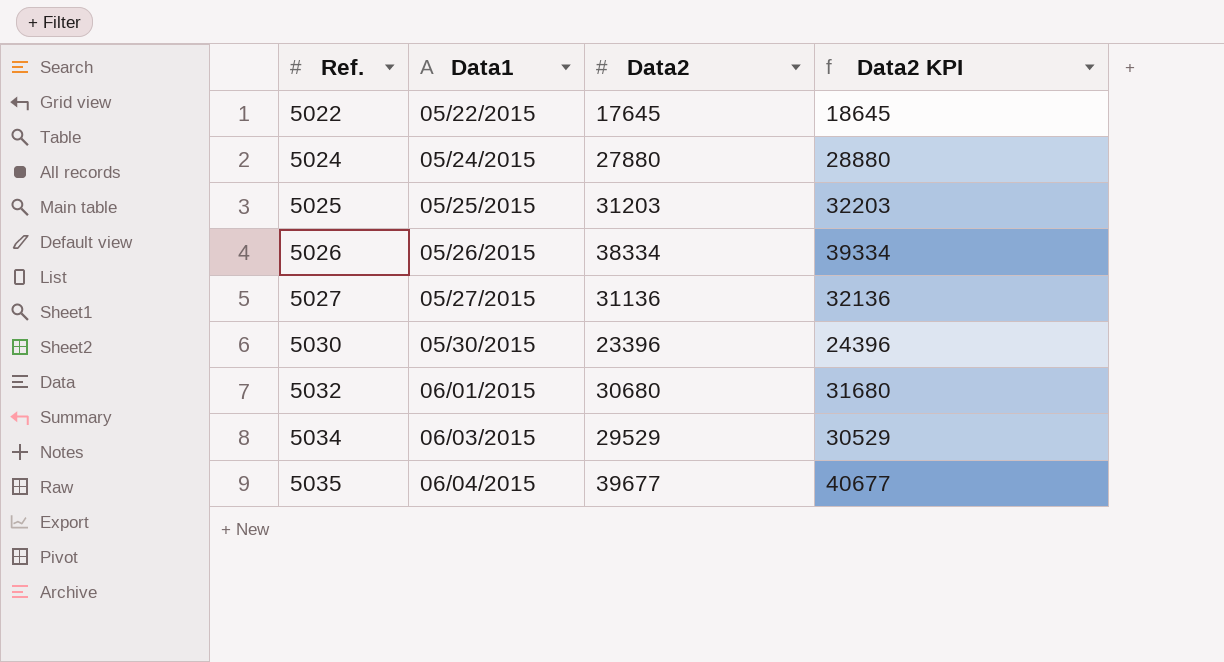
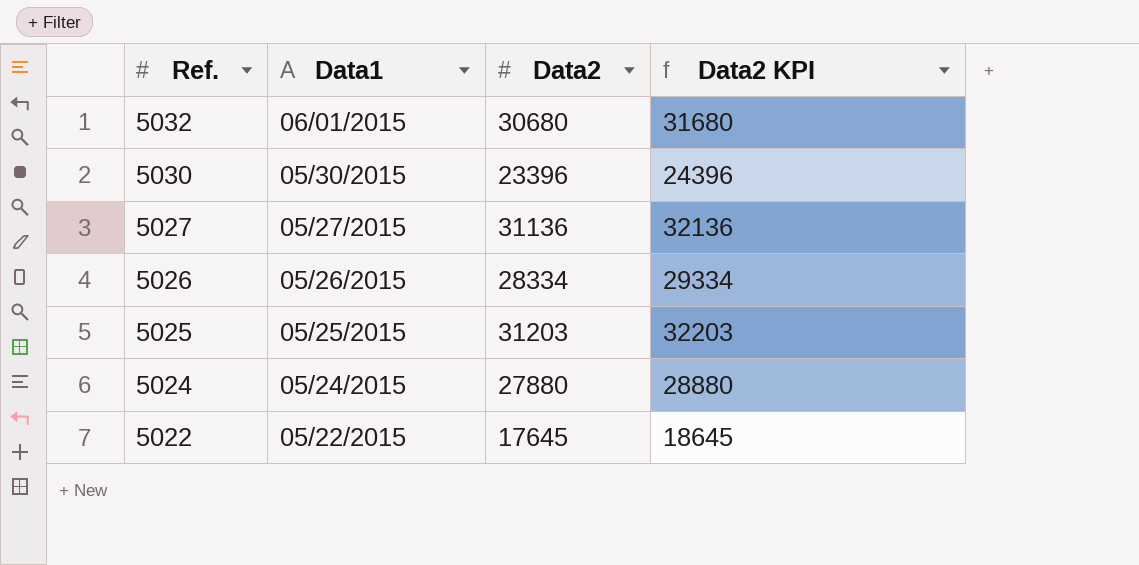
row order: Ref. ascending -> Ref. descending
row 5034: 06/03/2015 | 29529 | 30529 -> none
row 5035: 06/04/2015 | 39677 | 40677 -> none
5026 | Data2: 38334 -> 28334
5026 | Data2 KPI: 39334 -> 29334

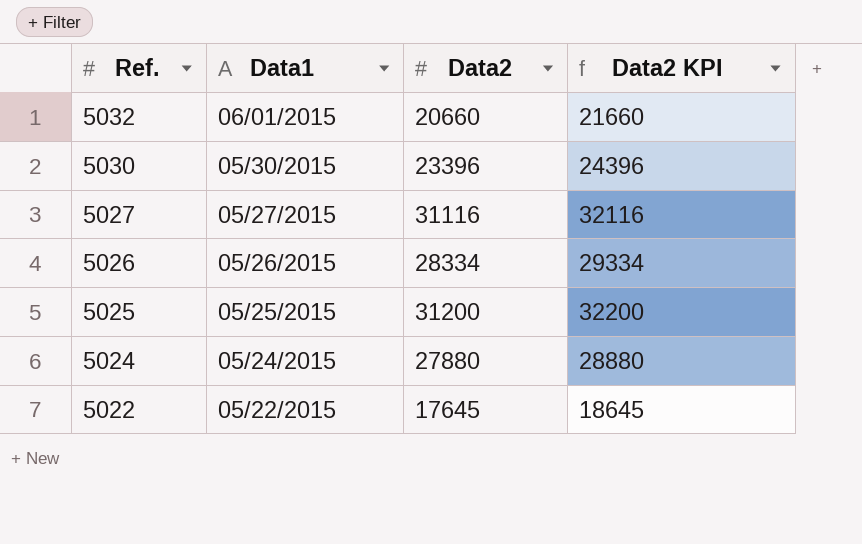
5032 | Data2: 30680 -> 20660
5032 | Data2 KPI: 31680 -> 21660
5027 | Data2: 31136 -> 31116
5027 | Data2 KPI: 32136 -> 32116
5025 | Data2: 31203 -> 31200
5025 | Data2 KPI: 32203 -> 32200

